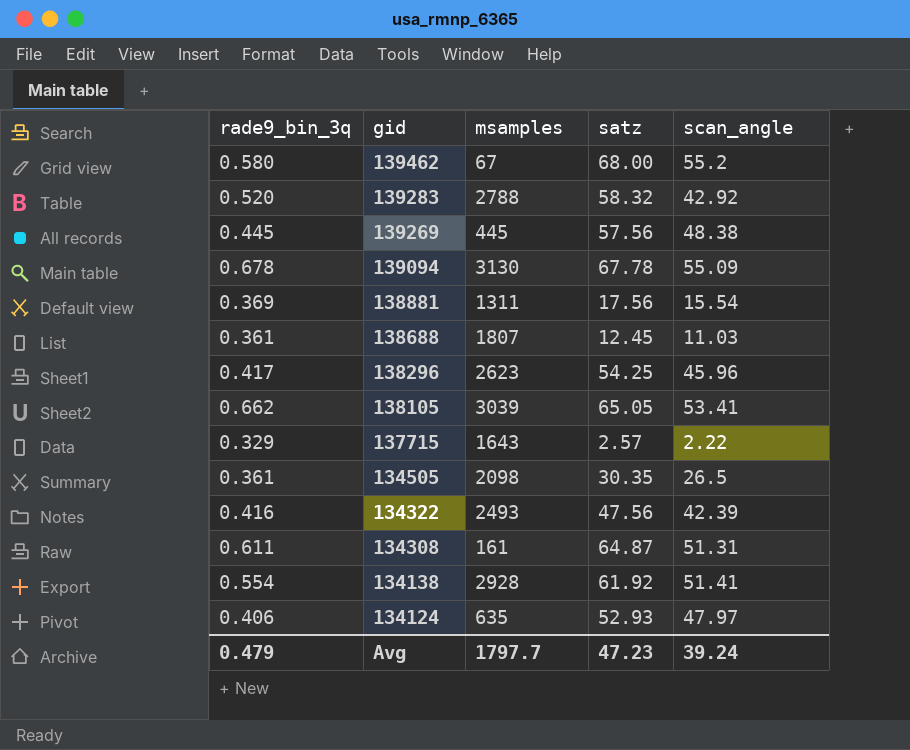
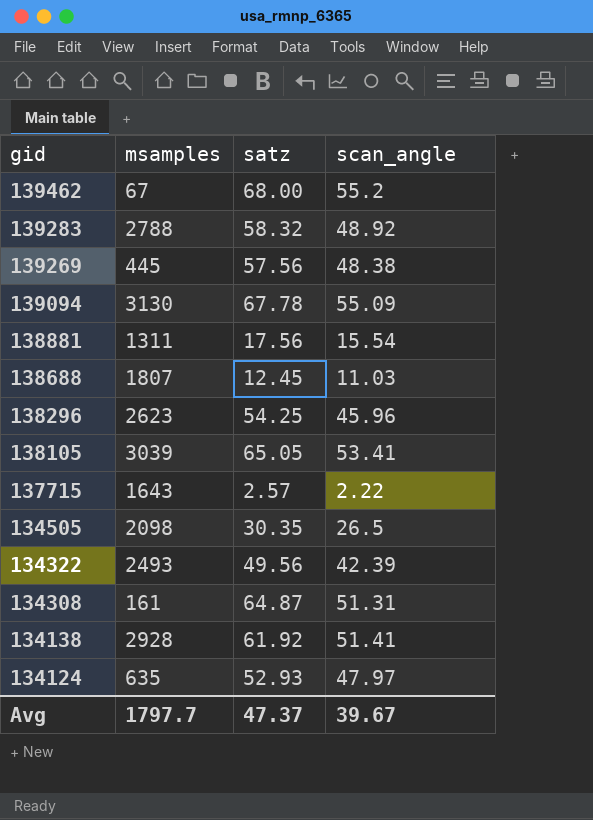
column rade9_bin_3q | position: 1 -> none
139283 | scan_angle: 42.92 -> 48.92
134322 | satz: 47.56 -> 49.56
Avg | satz: 47.23 -> 47.37
Avg | scan_angle: 39.24 -> 39.67

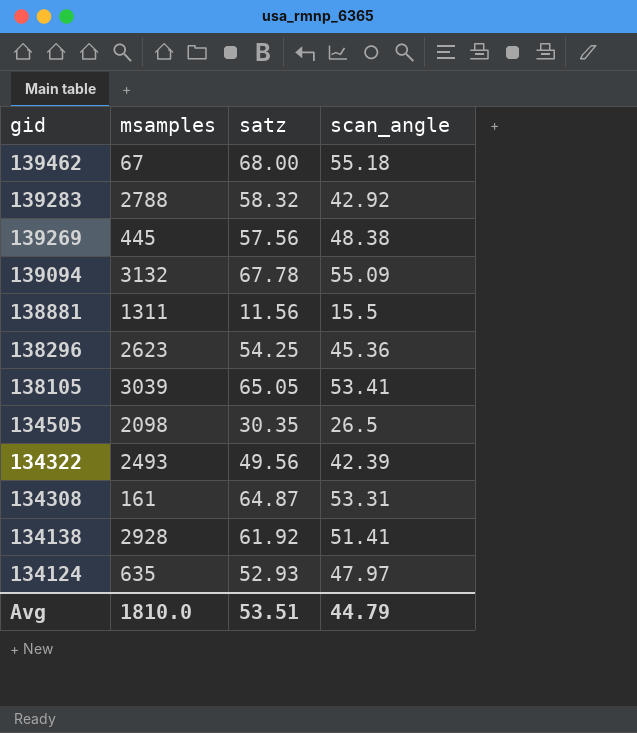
row 138688: 1807 | 12.45 | 11.03 -> none
row 137715: 1643 | 2.57 | 2.22 -> none
139462 | scan_angle: 55.2 -> 55.18
139283 | scan_angle: 48.92 -> 42.92
139094 | msamples: 3130 -> 3132
138881 | satz: 17.56 -> 11.56
138881 | scan_angle: 15.54 -> 15.5
138296 | scan_angle: 45.96 -> 45.36
134308 | scan_angle: 51.31 -> 53.31
Avg | msamples: 1797.7 -> 1810.0
Avg | satz: 47.37 -> 53.51
Avg | scan_angle: 39.67 -> 44.79

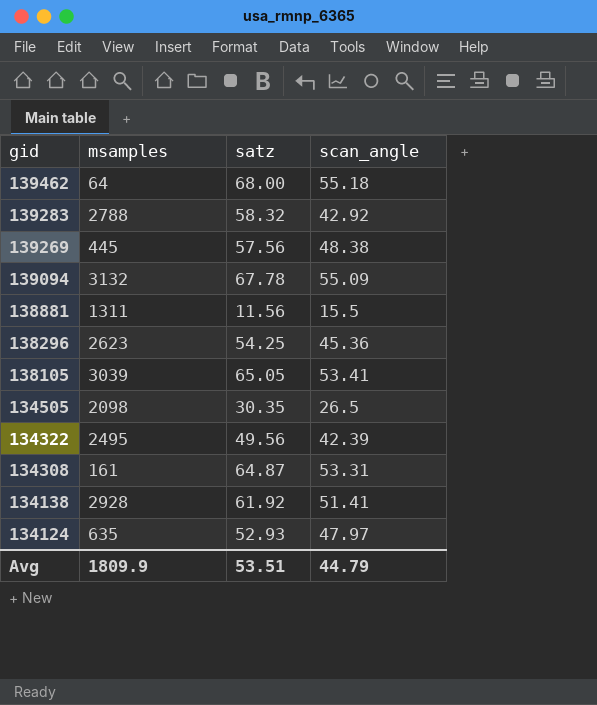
139462 | msamples: 67 -> 64
134322 | msamples: 2493 -> 2495
Avg | msamples: 1810.0 -> 1809.9

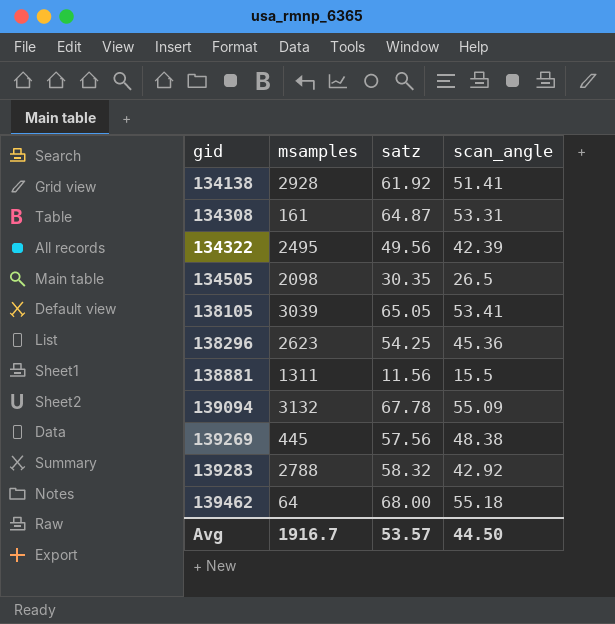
row order: gid descending -> gid ascending
row 134124: 635 | 52.93 | 47.97 -> none
Avg | msamples: 1809.9 -> 1916.7
Avg | satz: 53.51 -> 53.57
Avg | scan_angle: 44.79 -> 44.50

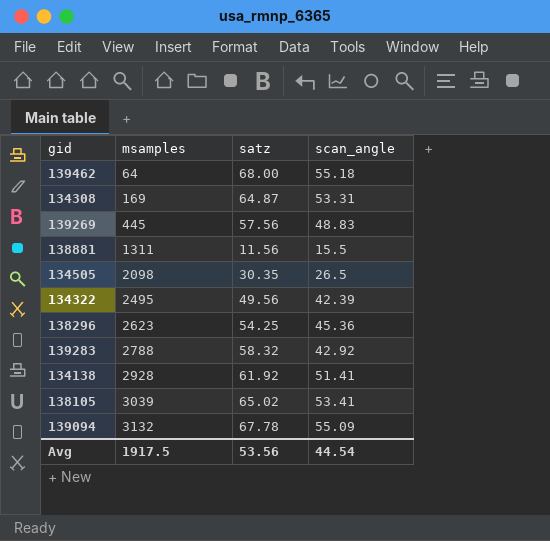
row order: gid ascending -> msamples ascending
134308 | msamples: 161 -> 169
139269 | scan_angle: 48.38 -> 48.83
138105 | satz: 65.05 -> 65.02
Avg | msamples: 1916.7 -> 1917.5
Avg | satz: 53.57 -> 53.56
Avg | scan_angle: 44.50 -> 44.54

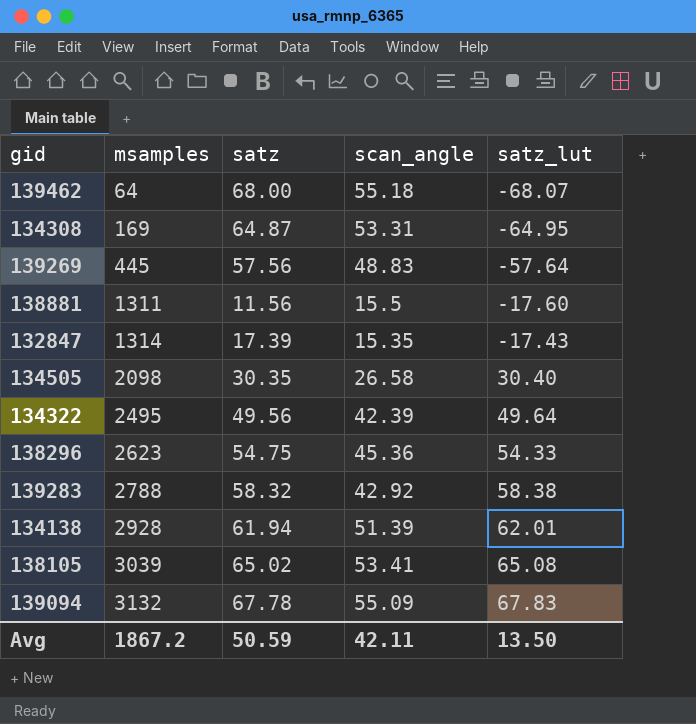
column satz_lut | position: none -> 5
row 132847: none -> 1314 | 17.39 | 15.35 | -17.43
134505 | scan_angle: 26.5 -> 26.58
138296 | satz: 54.25 -> 54.75
134138 | satz: 61.92 -> 61.94
134138 | scan_angle: 51.41 -> 51.39
Avg | msamples: 1917.5 -> 1867.2
Avg | satz: 53.56 -> 50.59
Avg | scan_angle: 44.54 -> 42.11

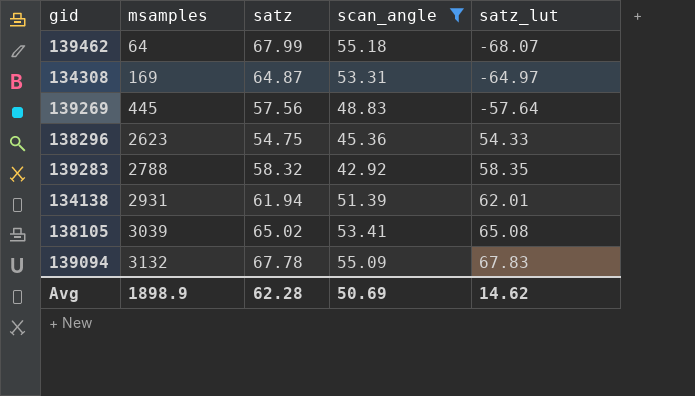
filter: none -> scan_angle >= 42.92
139462 | satz: 68.00 -> 67.99
134308 | satz_lut: -64.95 -> -64.97
139283 | satz_lut: 58.38 -> 58.35
134138 | msamples: 2928 -> 2931
Avg | msamples: 1867.2 -> 1898.9
Avg | satz: 50.59 -> 62.28
Avg | scan_angle: 42.11 -> 50.69
Avg | satz_lut: 13.50 -> 14.62

